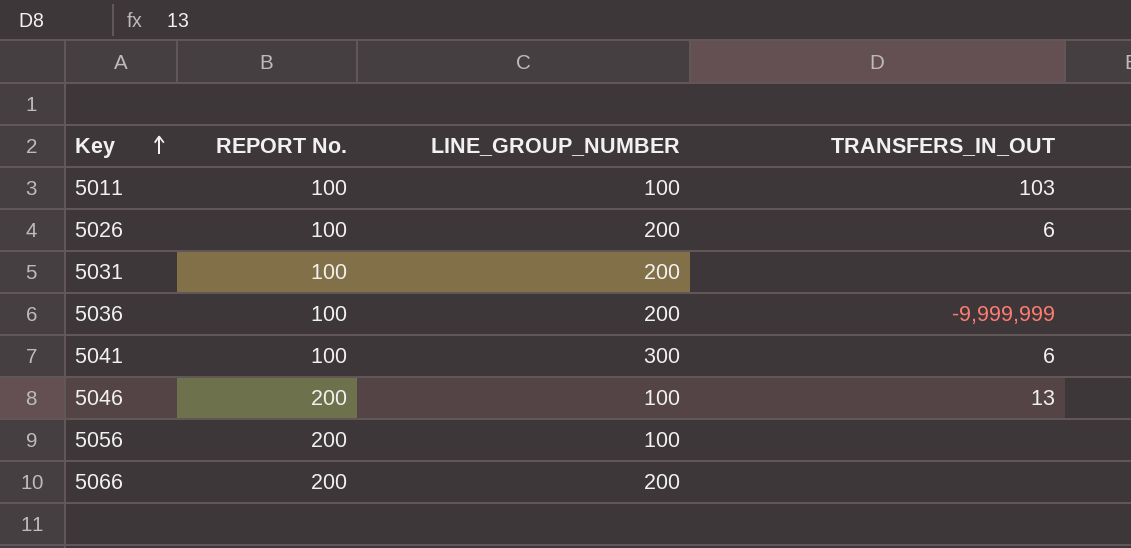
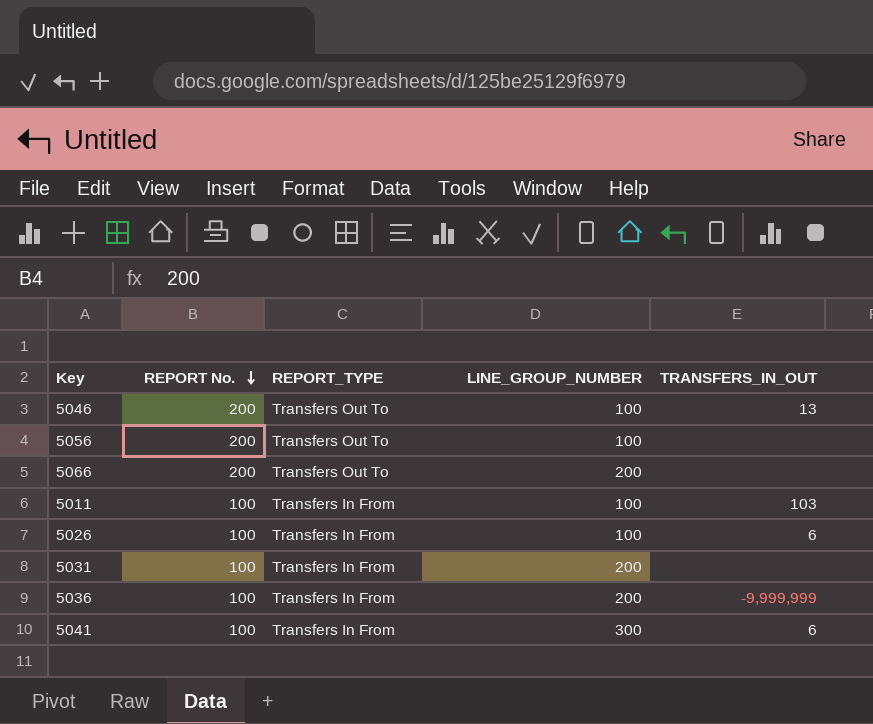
row order: Key ascending -> REPORT No. descending
column REPORT_TYPE | position: none -> 3
5026 | LINE_GROUP_NUMBER: 200 -> 100

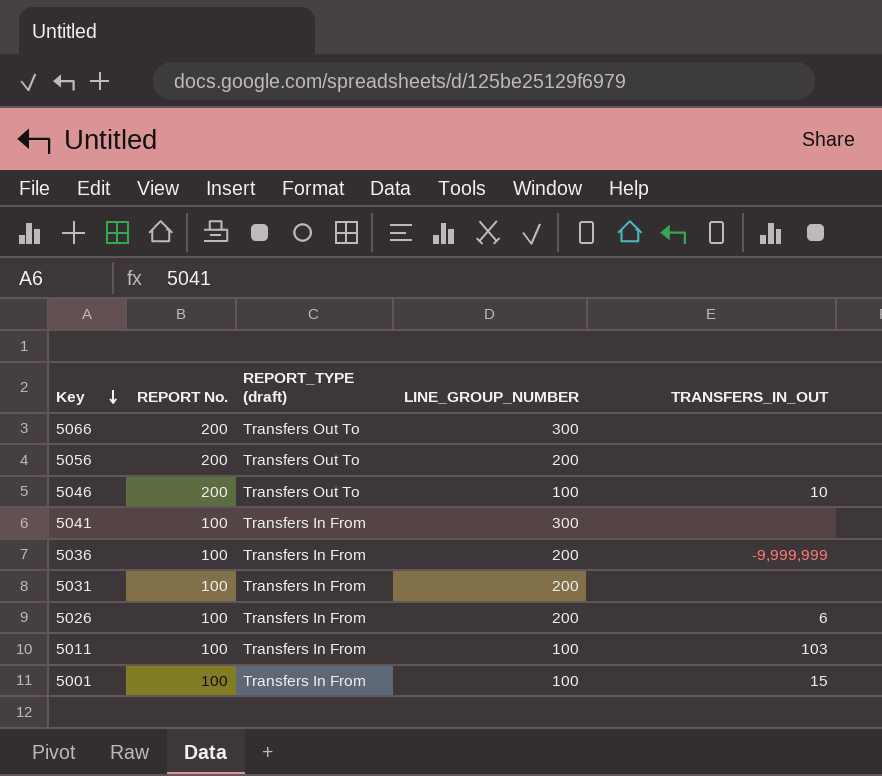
row order: REPORT No. descending -> Key descending
column name: REPORT_TYPE -> REPORT_TYPE (draft)
5066 | LINE_GROUP_NUMBER: 200 -> 300
5056 | LINE_GROUP_NUMBER: 100 -> 200
5046 | TRANSFERS_IN_OUT: 13 -> 10
5041 | TRANSFERS_IN_OUT: 6 -> none
5026 | LINE_GROUP_NUMBER: 100 -> 200
row 5001: none -> 100 | Transfers In From | 100 | 15

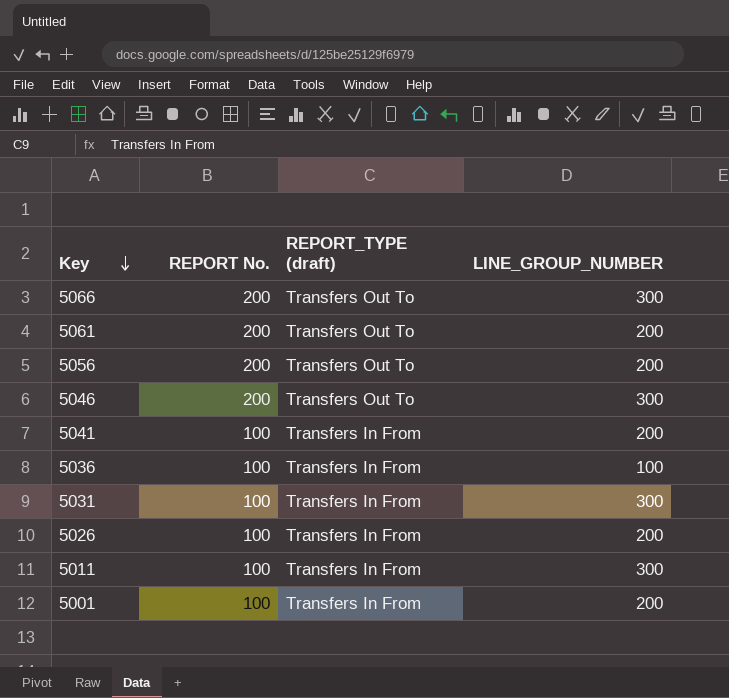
column TRANSFERS_IN_OUT | position: 5 -> none
row 5061: none -> 200 | Transfers Out To | 200
5046 | LINE_GROUP_NUMBER: 100 -> 300
5041 | LINE_GROUP_NUMBER: 300 -> 200
5036 | LINE_GROUP_NUMBER: 200 -> 100
5031 | LINE_GROUP_NUMBER: 200 -> 300
5011 | LINE_GROUP_NUMBER: 100 -> 300
5001 | LINE_GROUP_NUMBER: 100 -> 200

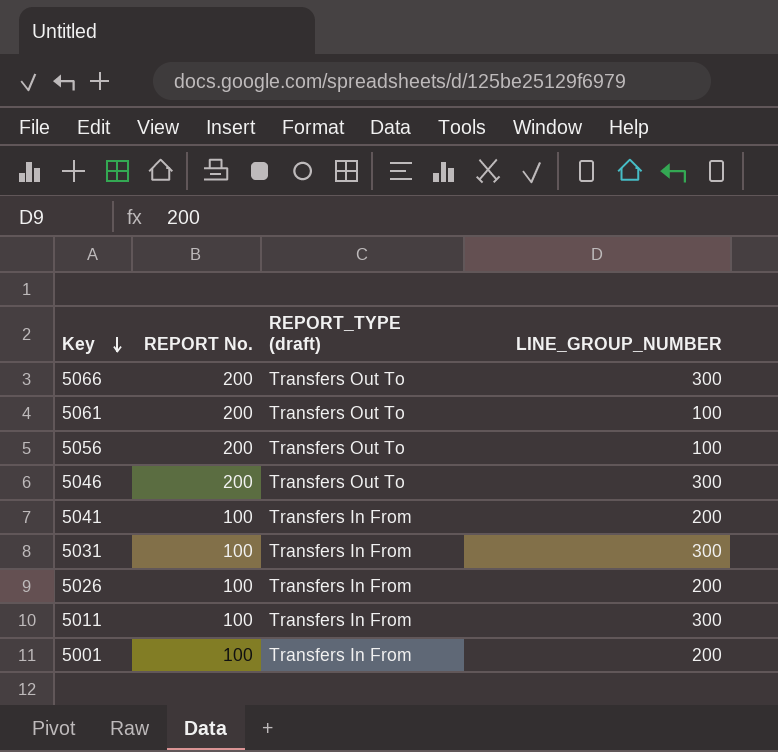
row 5036: 100 | Transfers In From | 100 -> none
5061 | LINE_GROUP_NUMBER: 200 -> 100
5056 | LINE_GROUP_NUMBER: 200 -> 100

